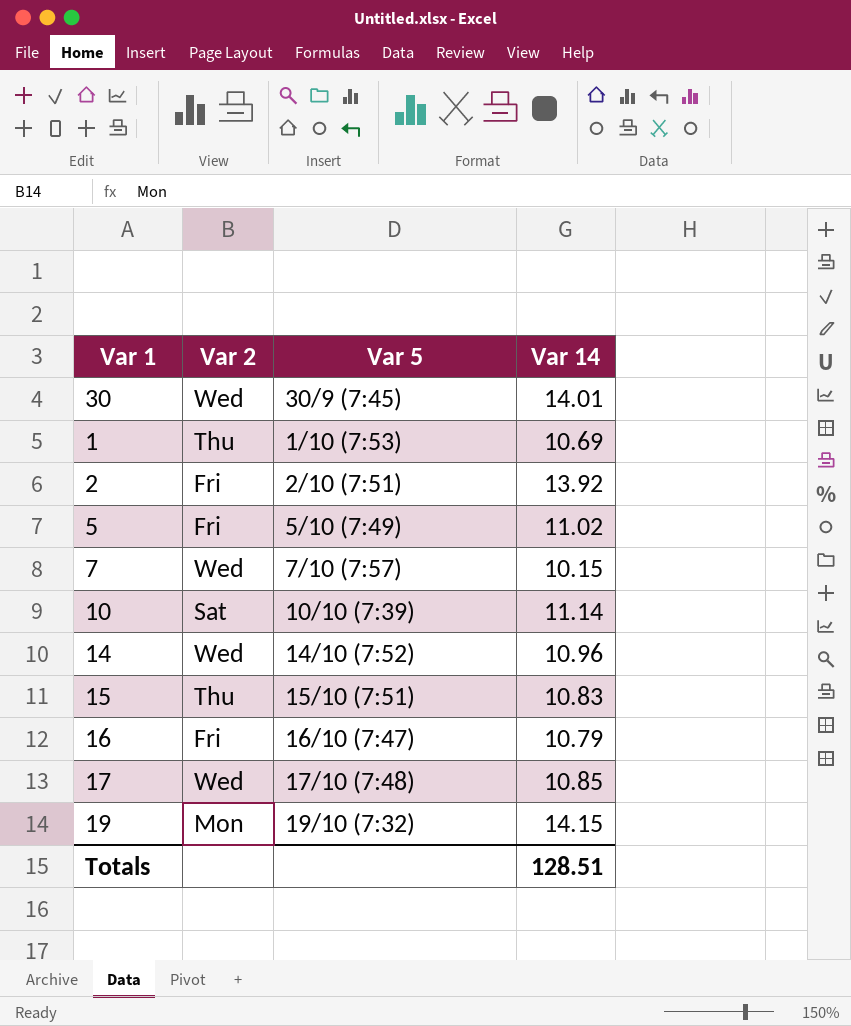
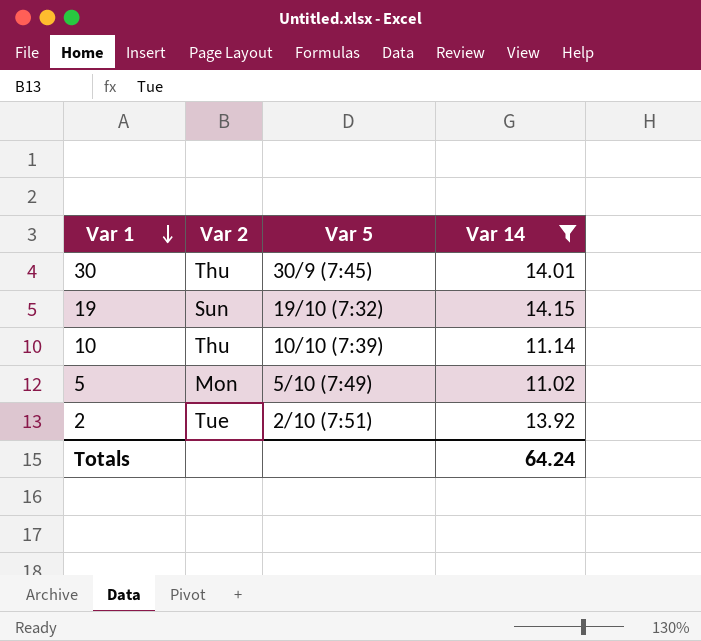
filter: none -> Var 14 >= 11.02
row order: none -> Var 1 descending
30 | Var 2: Wed -> Thu
19 | Var 2: Mon -> Sun
10 | Var 2: Sat -> Thu
5 | Var 2: Fri -> Mon
2 | Var 2: Fri -> Tue
Totals | Var 14: 128.51 -> 64.24

